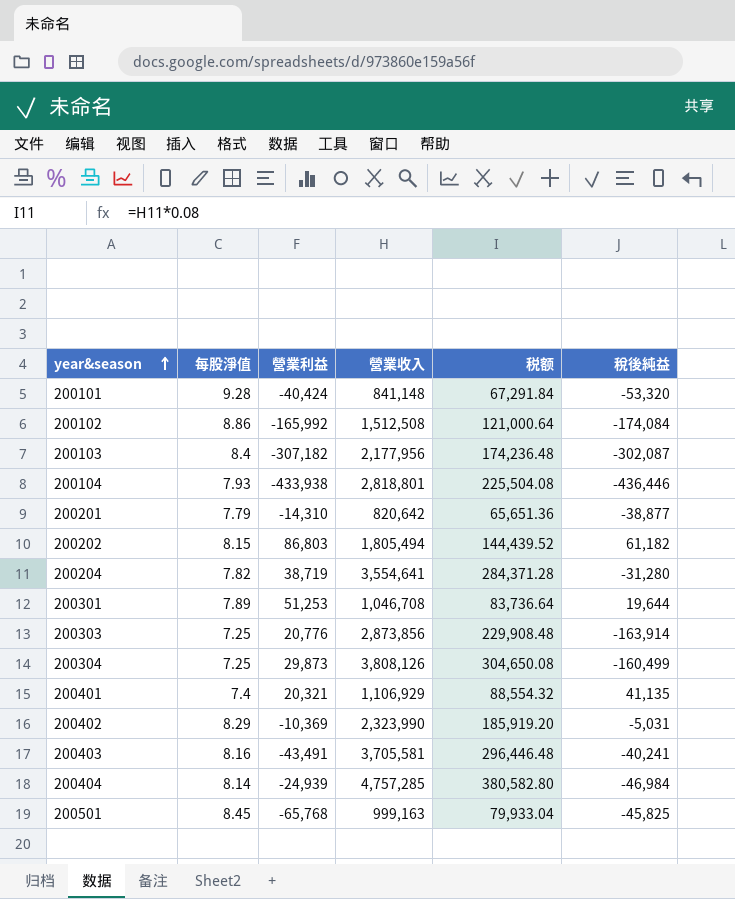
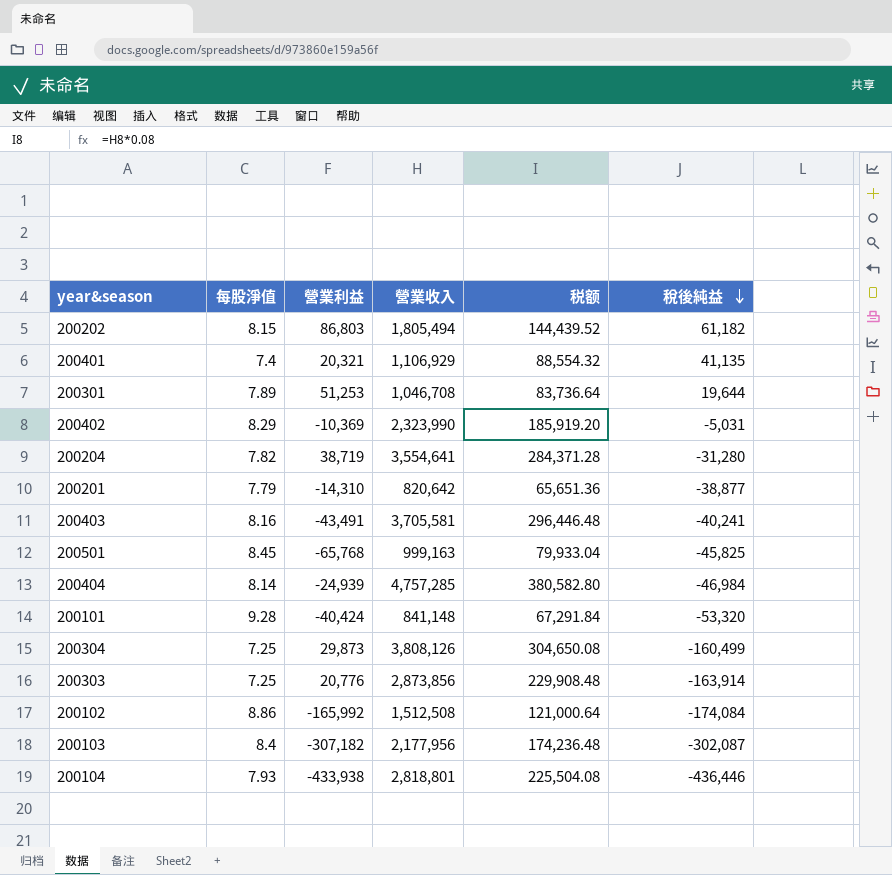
row order: year&season ascending -> 稅後純益 descending

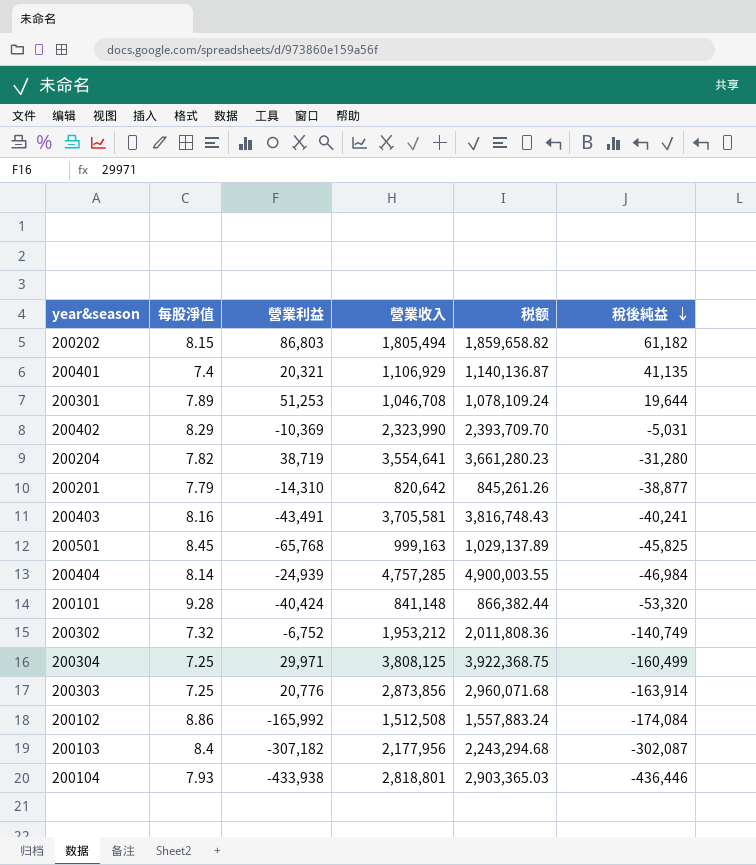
column 税额 | formula: [營業收入] * 0.08 -> [營業收入] * 1.03
row 200302: none -> 7.32 | -6,752 | 1,953,212 | 2,011,808.36 | -140,749
200304 | 營業利益: 29,873 -> 29,971
200304 | 營業收入: 3,808,126 -> 3,808,125

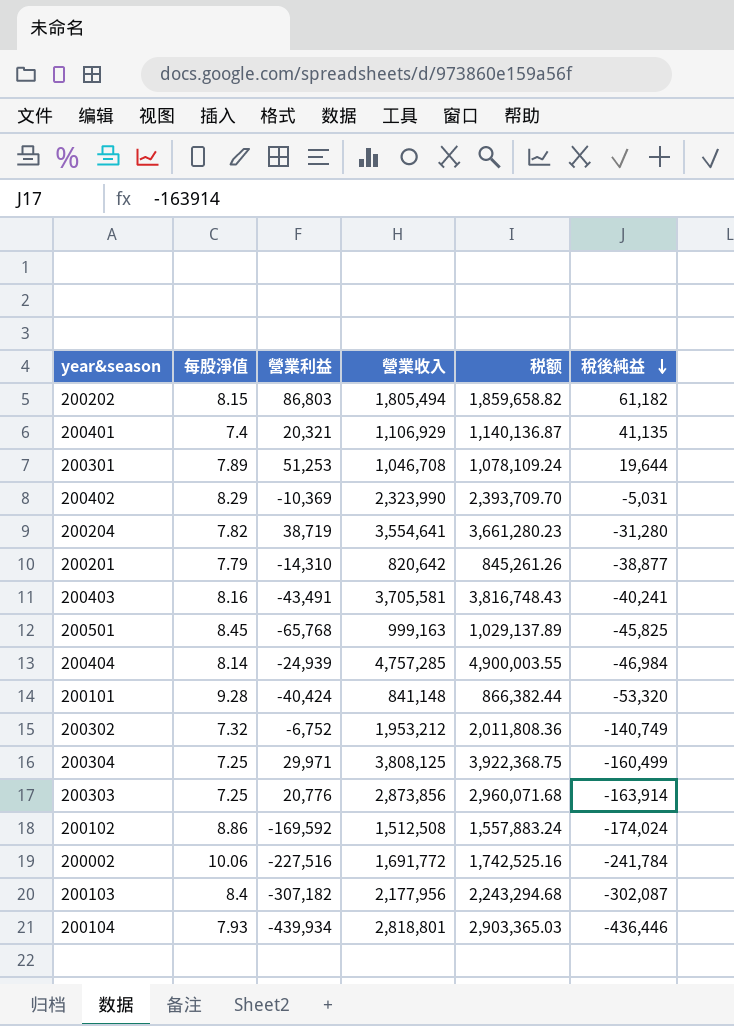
200102 | 營業利益: -165,992 -> -169,592
200102 | 稅後純益: -174,084 -> -174,024
row 200002: none -> 10.06 | -227,516 | 1,691,772 | 1,742,525.16 | -241,784
200104 | 營業利益: -433,938 -> -439,934

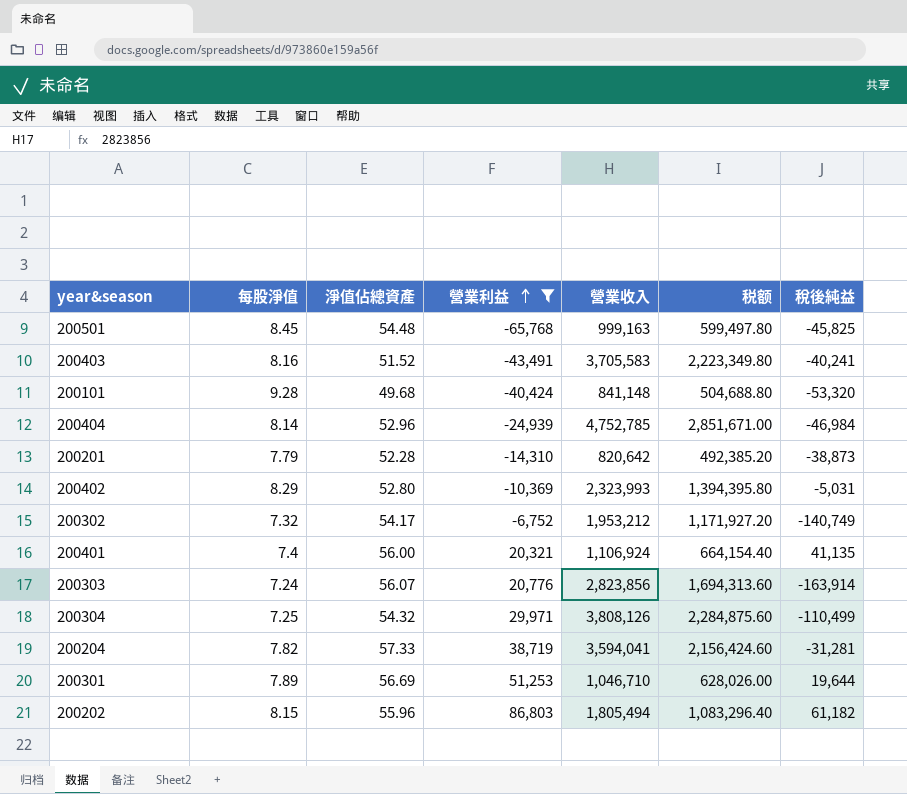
filter: none -> 營業利益 >= -65,768
row order: 稅後純益 descending -> 營業利益 ascending
column 淨值佔總資產 | position: none -> 3
column 税额 | formula: [營業收入] * 1.03 -> [營業收入] * 0.6
200403 | 營業收入: 3,705,581 -> 3,705,583
200404 | 營業收入: 4,757,285 -> 4,752,785
200201 | 稅後純益: -38,877 -> -38,873
200402 | 營業收入: 2,323,990 -> 2,323,993
200401 | 營業收入: 1,106,929 -> 1,106,924
200303 | 每股淨值: 7.25 -> 7.24
200303 | 營業收入: 2,873,856 -> 2,823,856
200304 | 營業收入: 3,808,125 -> 3,808,126
200304 | 稅後純益: -160,499 -> -110,499
200204 | 營業收入: 3,554,641 -> 3,594,041
200204 | 稅後純益: -31,280 -> -31,281
200301 | 營業收入: 1,046,708 -> 1,046,710

